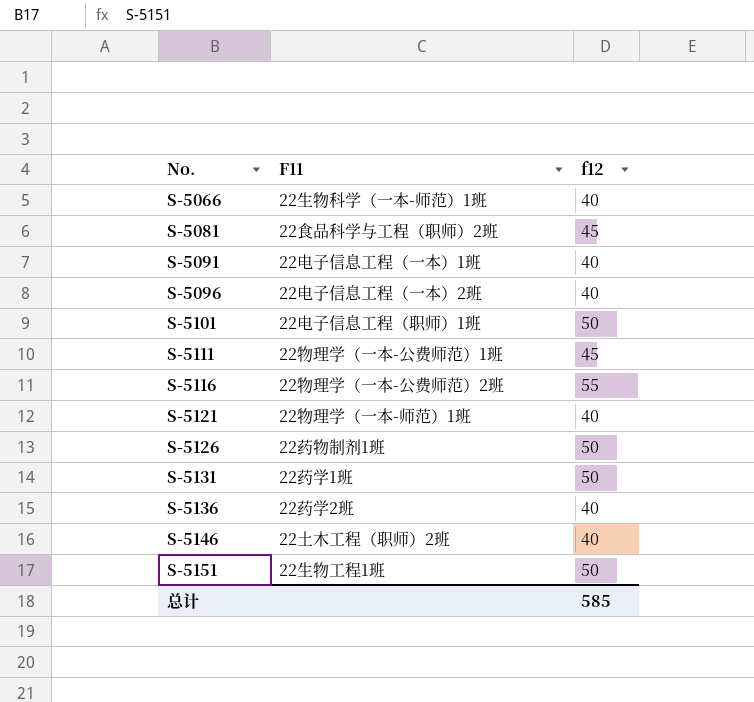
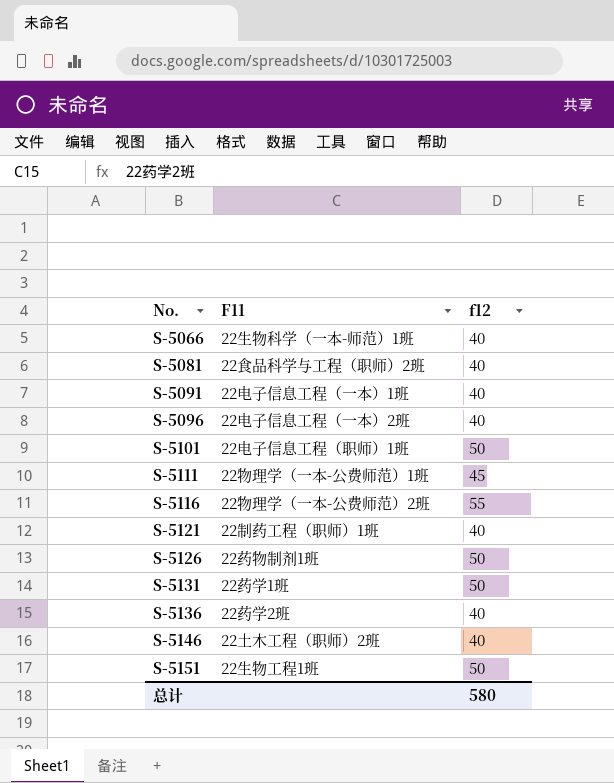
S-5081 | f12: 45 -> 40
S-5121 | F11: 22物理学（一本-师范）1班 -> 22制药工程（职师）1班
总计 | f12: 585 -> 580

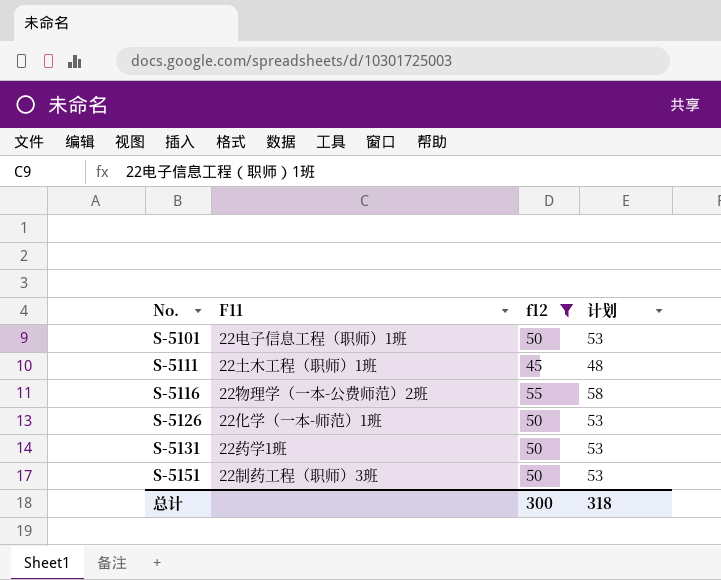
filter: none -> f12 != 40
column 计划 | formula: none -> [f12] + 3
S-5111 | F11: 22物理学（一本-公费师范）1班 -> 22土木工程（职师）1班
S-5126 | F11: 22药物制剂1班 -> 22化学（一本-师范）1班
S-5151 | F11: 22生物工程1班 -> 22制药工程（职师）3班
总计 | f12: 580 -> 300

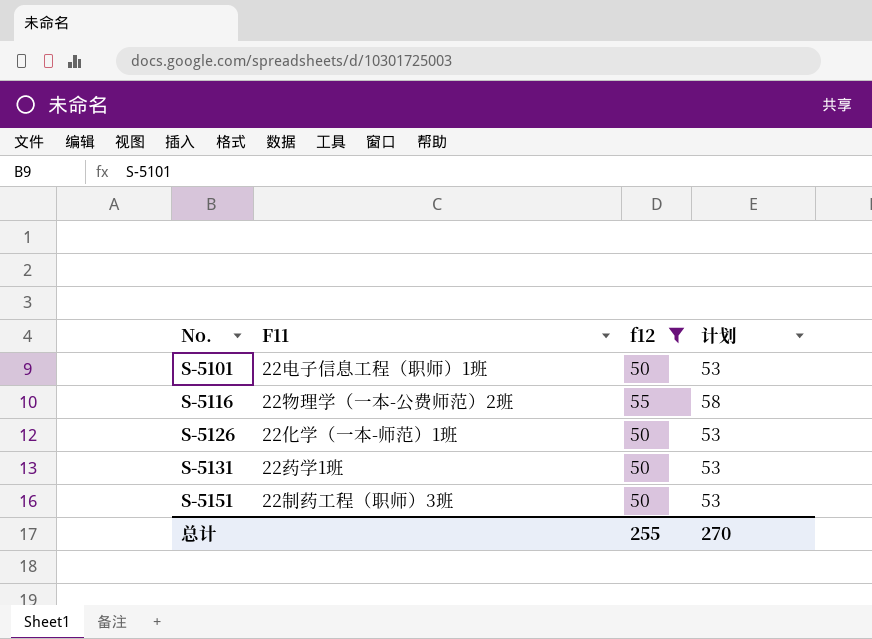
row S-5111: 22土木工程（职师）1班 | 45 | 48 -> none
总计 | f12: 300 -> 255
总计 | 计划: 318 -> 270

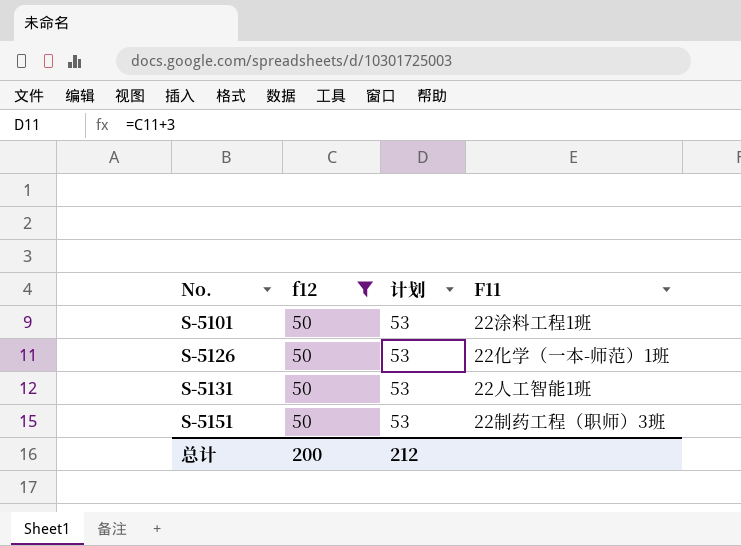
column F11 | position: 2 -> 4
row S-5116: 22物理学（一本-公费师范）2班 | 55 | 58 -> none
S-5101 | F11: 22电子信息工程（职师）1班 -> 22涂料工程1班
S-5131 | F11: 22药学1班 -> 22人工智能1班
总计 | f12: 255 -> 200
总计 | 计划: 270 -> 212

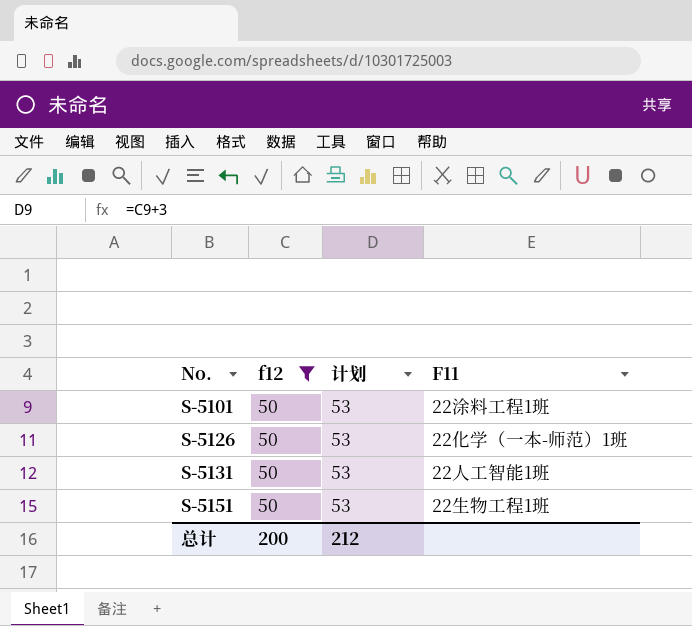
S-5151 | F11: 22制药工程（职师）3班 -> 22生物工程1班

